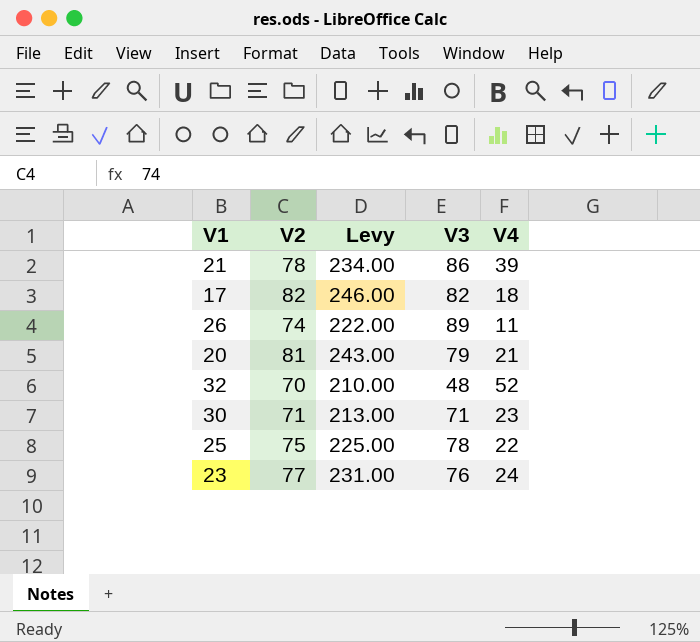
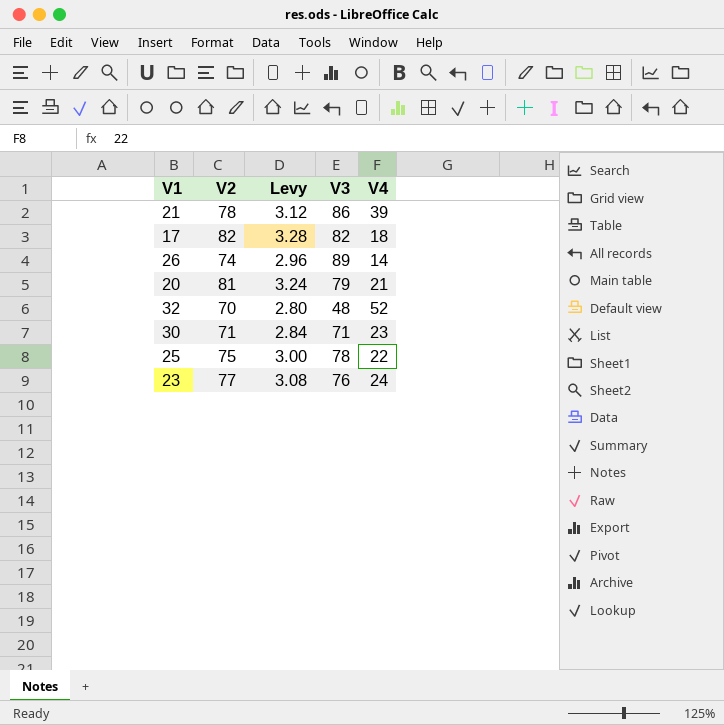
column Levy | formula: [V2] * 3 -> [V2] * 0.04
26 | V4: 11 -> 14

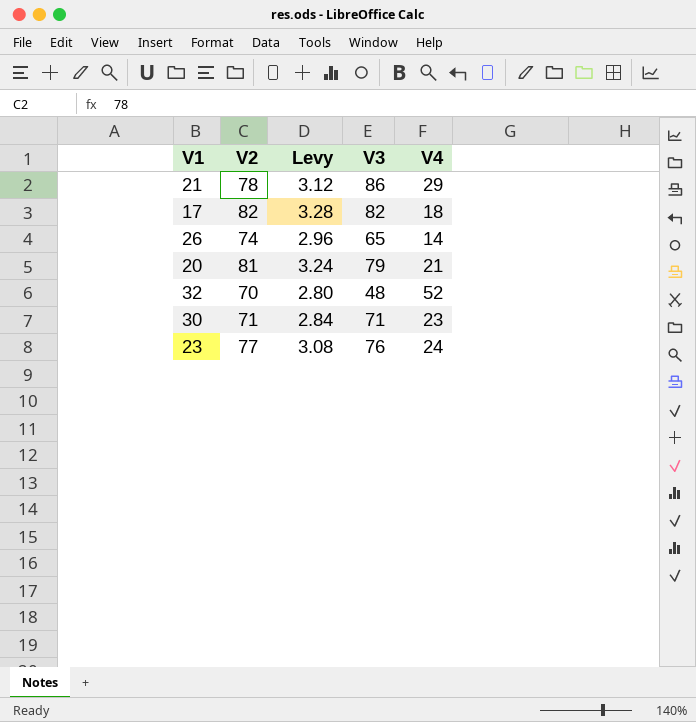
row 25: 75 | 3.00 | 78 | 22 -> none
21 | V4: 39 -> 29
26 | V3: 89 -> 65

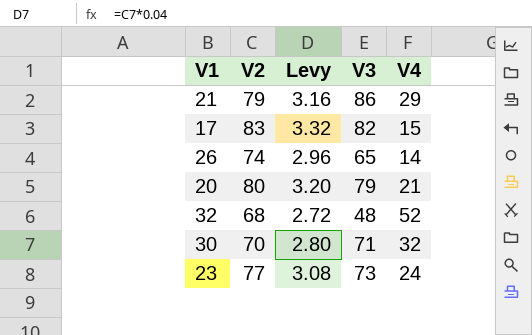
21 | V2: 78 -> 79
21 | Levy: 3.12 -> 3.16
17 | V2: 82 -> 83
17 | Levy: 3.28 -> 3.32
17 | V4: 18 -> 15
20 | V2: 81 -> 80
20 | Levy: 3.24 -> 3.20
32 | V2: 70 -> 68
32 | Levy: 2.80 -> 2.72
30 | V2: 71 -> 70
30 | Levy: 2.84 -> 2.80
30 | V4: 23 -> 32
23 | V3: 76 -> 73

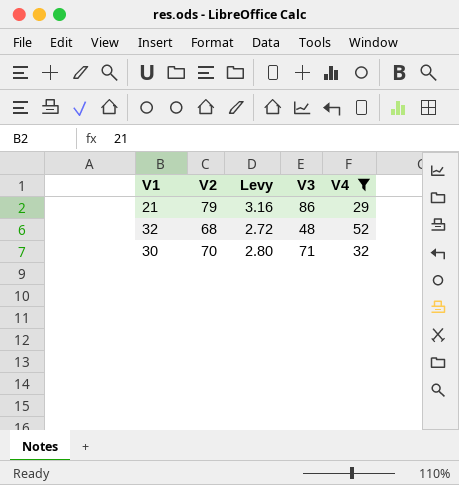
filter: none -> V4 >= 29

